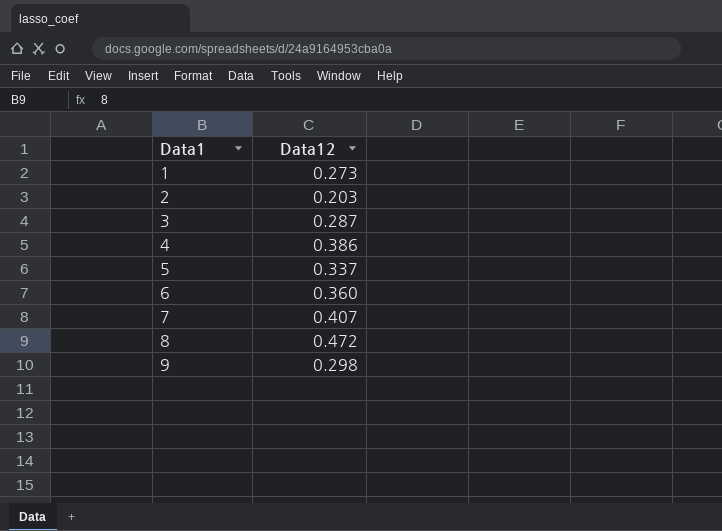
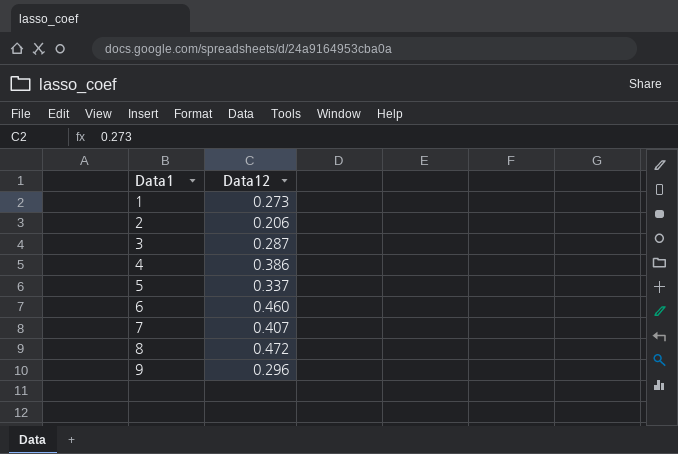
2 | Data12: 0.203 -> 0.206
6 | Data12: 0.360 -> 0.460
9 | Data12: 0.298 -> 0.296

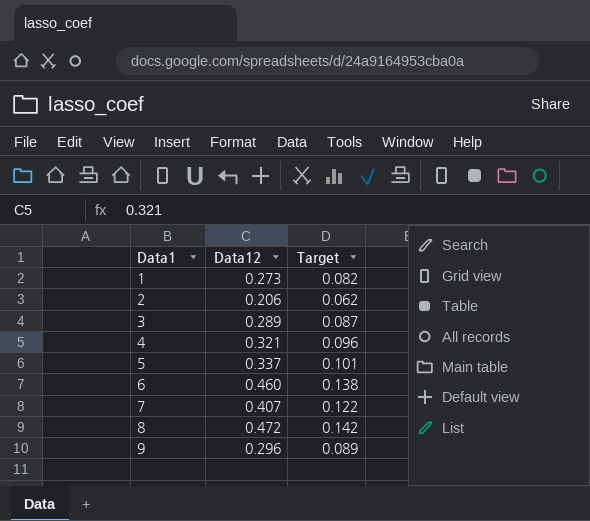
column Target | formula: none -> [Data12] * 0.3
3 | Data12: 0.287 -> 0.289
4 | Data12: 0.386 -> 0.321

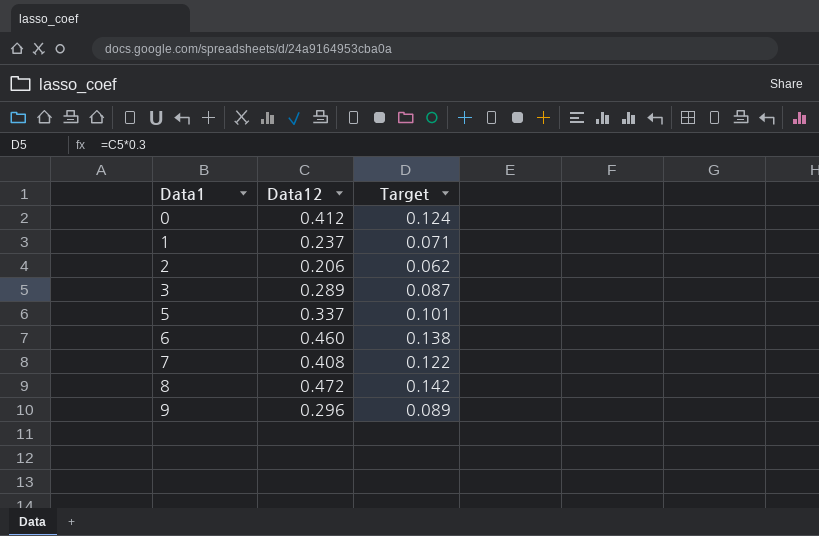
row 4: 0.321 | 0.096 -> none
row 0: none -> 0.412 | 0.124
1 | Data12: 0.273 -> 0.237
1 | Target: 0.082 -> 0.071
7 | Data12: 0.407 -> 0.408

